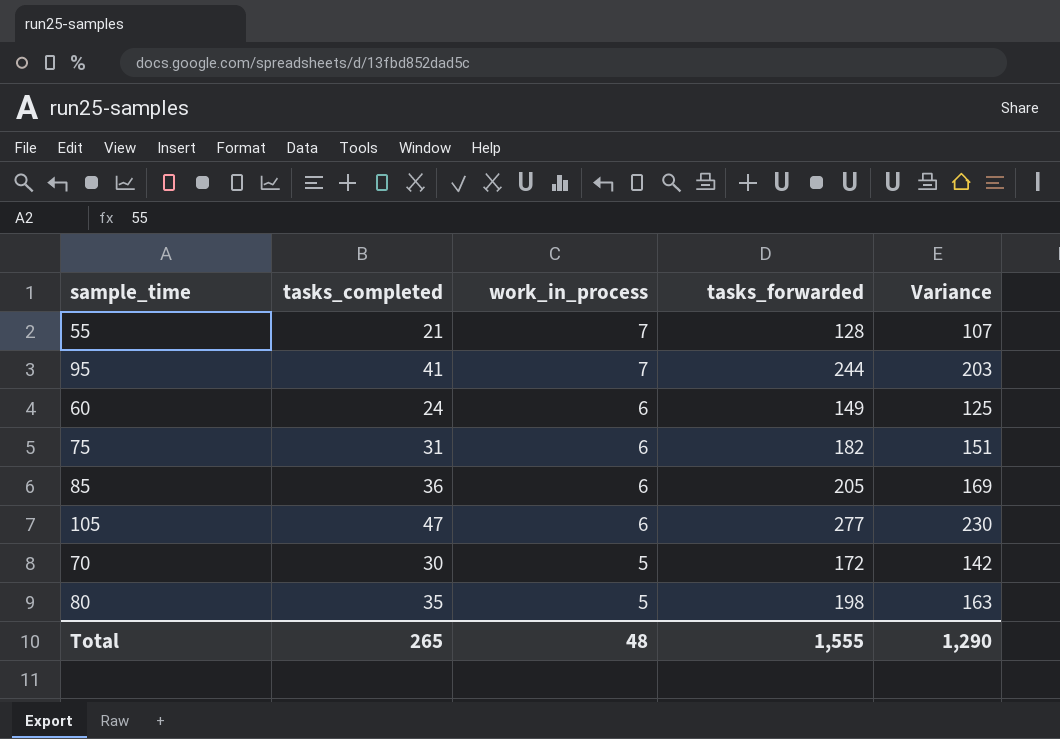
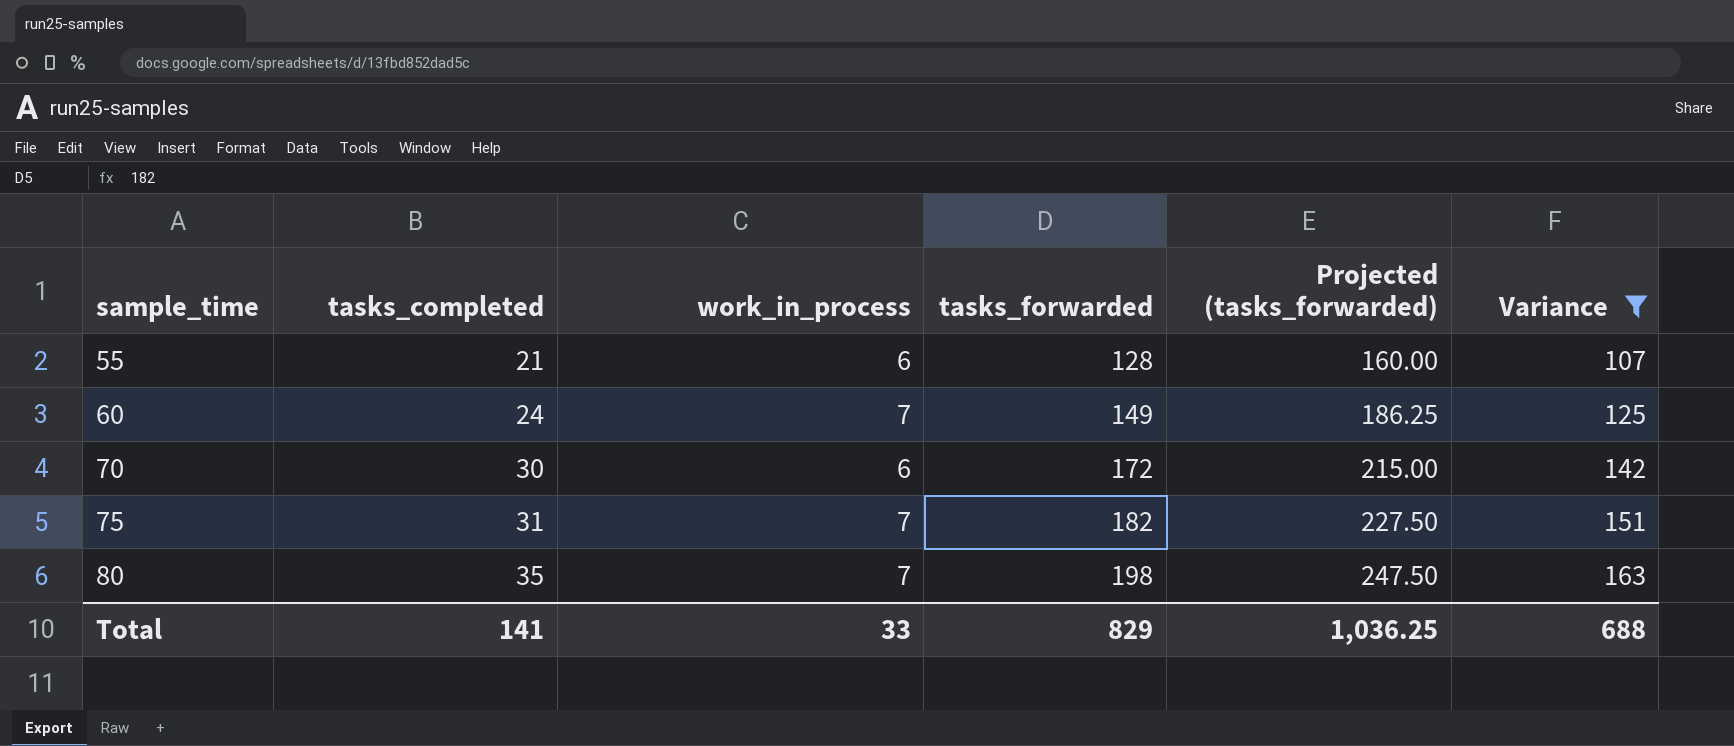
filter: none -> Variance <= 163
row order: work_in_process descending -> sample_time ascending
column Projected (tasks_forwarded) | formula: none -> [tasks_forwarded] * 1.25
55 | work_in_process: 7 -> 6
60 | work_in_process: 6 -> 7
70 | work_in_process: 5 -> 6
75 | work_in_process: 6 -> 7
80 | work_in_process: 5 -> 7
Total | tasks_completed: 265 -> 141
Total | work_in_process: 48 -> 33
Total | tasks_forwarded: 1,555 -> 829
Total | Variance: 1,290 -> 688

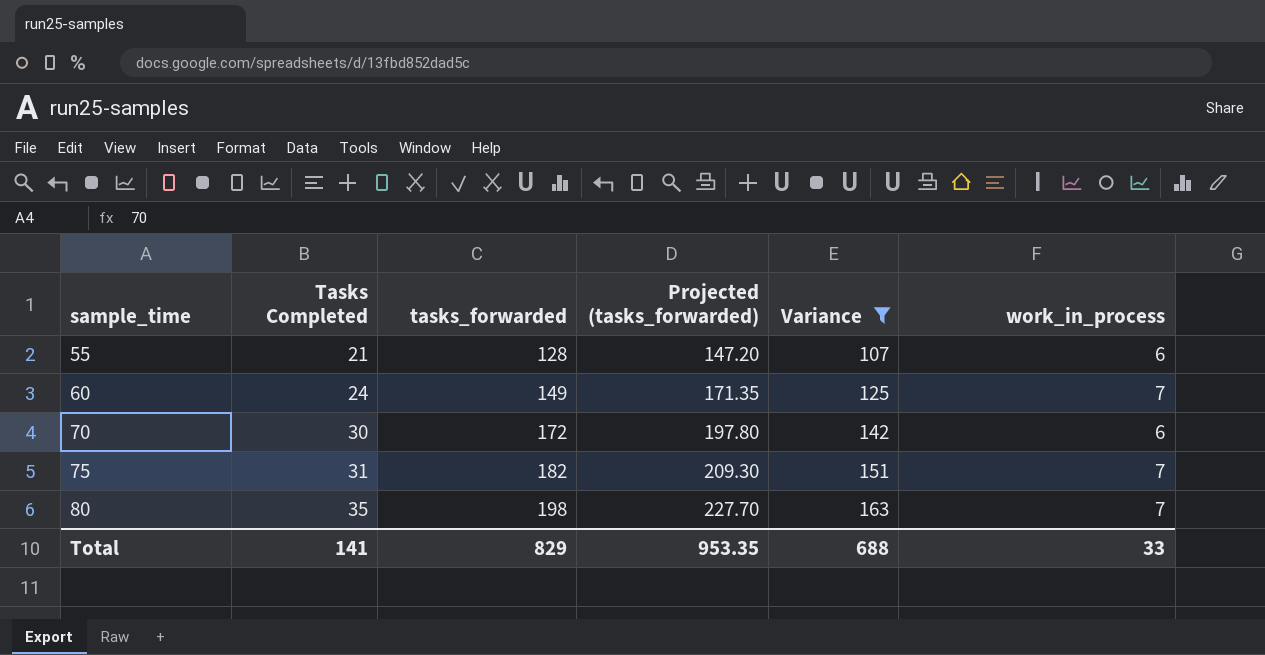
column name: tasks_completed -> Tasks Completed
column Projected (tasks_forwarded) | formula: [tasks_forwarded] * 1.25 -> [tasks_forwarded] * 1.15
column work_in_process | position: 3 -> 6
Total | Projected (tasks_forwarded): 1,036.25 -> 953.35

